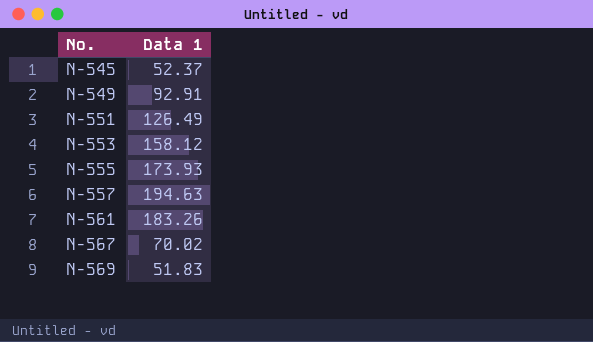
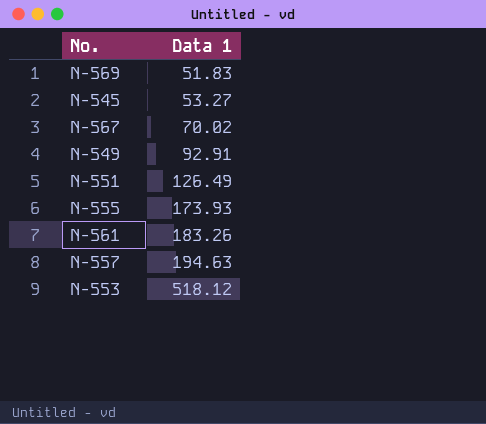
row order: No. ascending -> Data 1 ascending
N-545 | Data 1: 52.37 -> 53.27
N-553 | Data 1: 158.12 -> 518.12

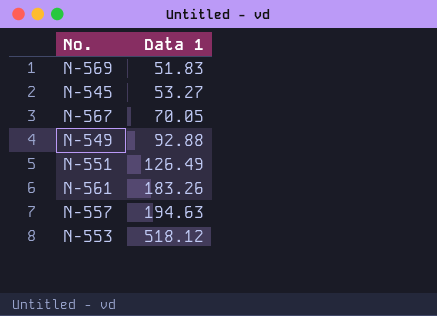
row N-555: 173.93 -> none
N-567 | Data 1: 70.02 -> 70.05
N-549 | Data 1: 92.91 -> 92.88

